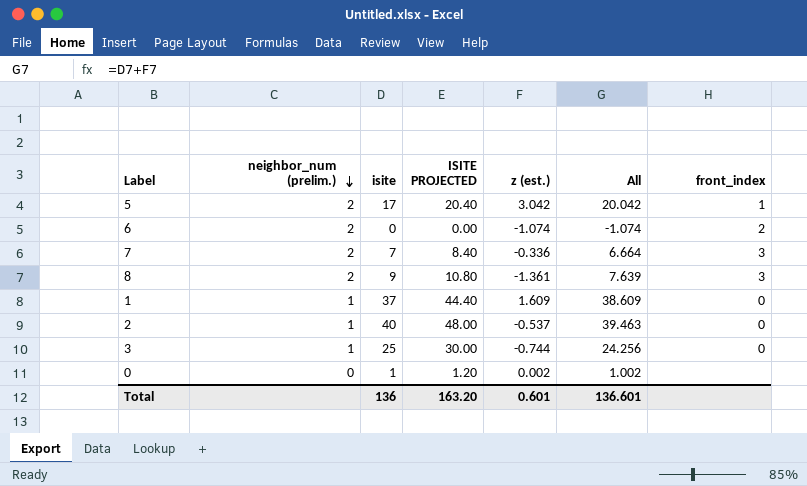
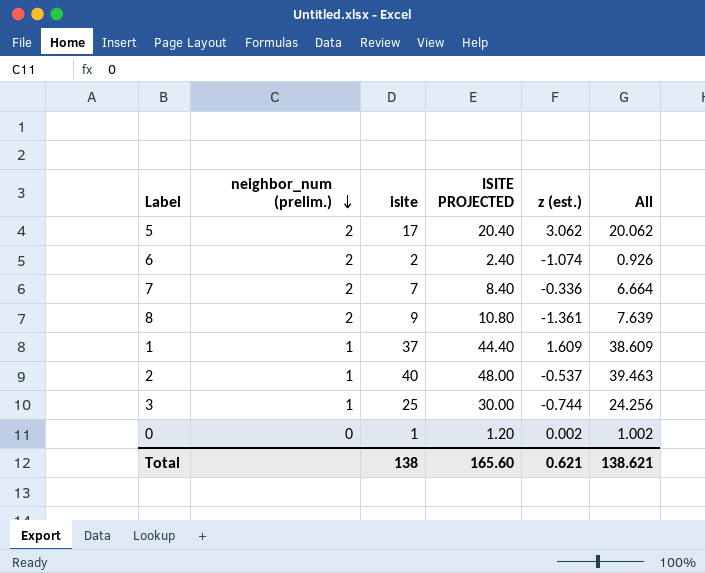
column front_index | position: 7 -> none
5 | z (est.): 3.042 -> 3.062
5 | All: 20.042 -> 20.062
6 | isite: 0 -> 2
6 | ISITE PROJECTED: 0.00 -> 2.40
6 | All: -1.074 -> 0.926
Total | isite: 136 -> 138
Total | ISITE PROJECTED: 163.20 -> 165.60
Total | z (est.): 0.601 -> 0.621
Total | All: 136.601 -> 138.621

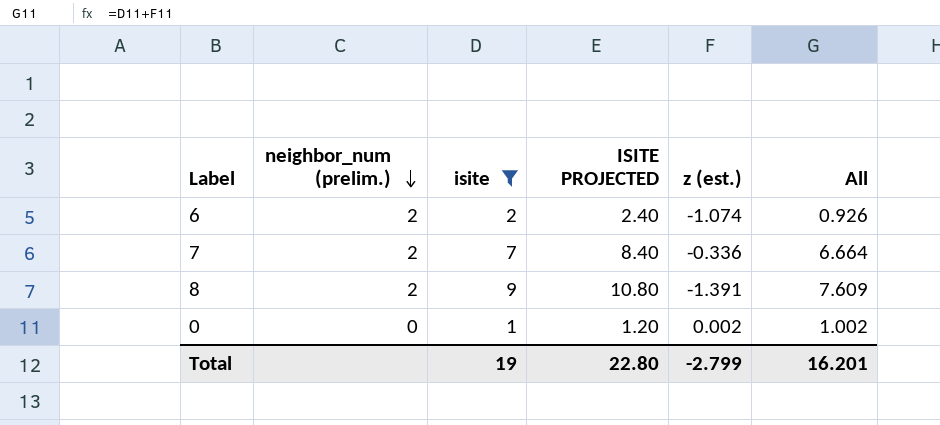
filter: none -> isite <= 9
8 | z (est.): -1.361 -> -1.391
8 | All: 7.639 -> 7.609
Total | isite: 138 -> 19
Total | ISITE PROJECTED: 165.60 -> 22.80
Total | z (est.): 0.621 -> -2.799
Total | All: 138.621 -> 16.201

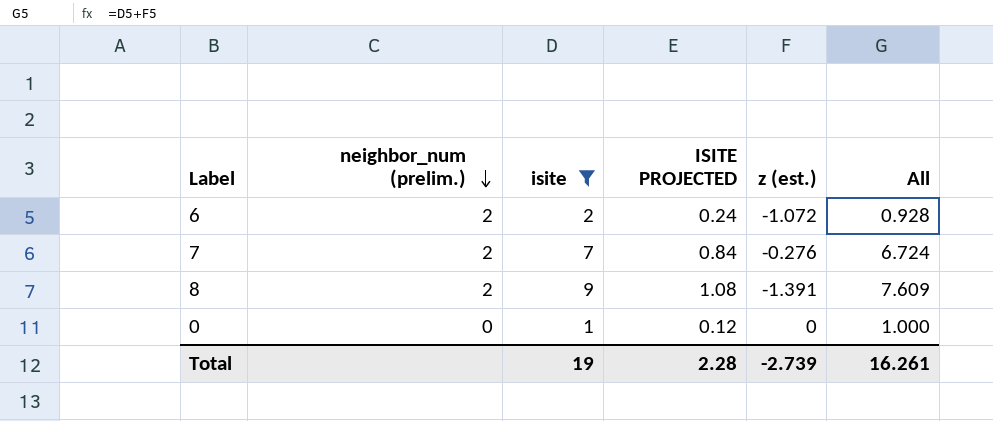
column ISITE PROJECTED | formula: [isite] * 1.2 -> [isite] * 0.12
6 | z (est.): -1.074 -> -1.072
6 | All: 0.926 -> 0.928
7 | z (est.): -0.336 -> -0.276
7 | All: 6.664 -> 6.724
0 | z (est.): 0.002 -> 0
0 | All: 1.002 -> 1.000
Total | ISITE PROJECTED: 22.80 -> 2.28
Total | z (est.): -2.799 -> -2.739
Total | All: 16.201 -> 16.261

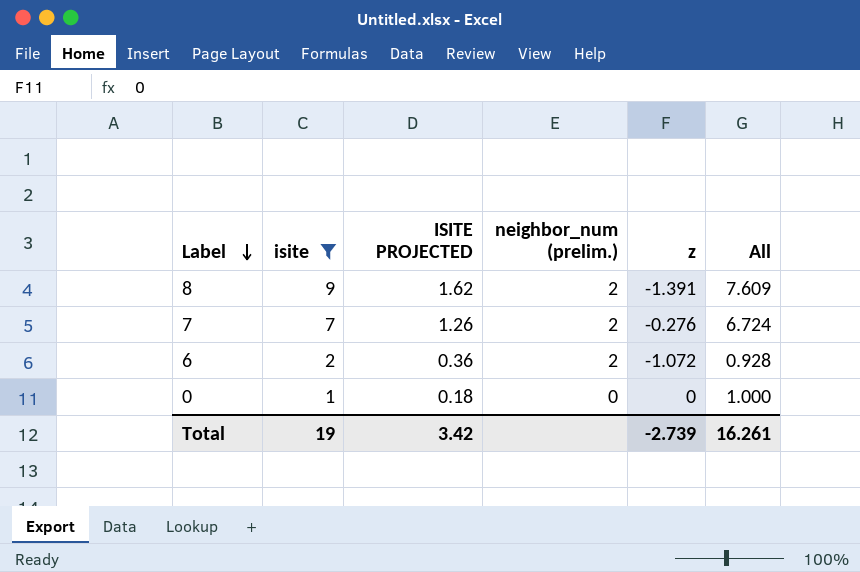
row order: neighbor_num (prelim.) descending -> Label descending
column ISITE PROJECTED | formula: [isite] * 0.12 -> [isite] * 0.18
column neighbor_num (prelim.) | position: 2 -> 4
column name: z (est.) -> z
Total | ISITE PROJECTED: 2.28 -> 3.42

